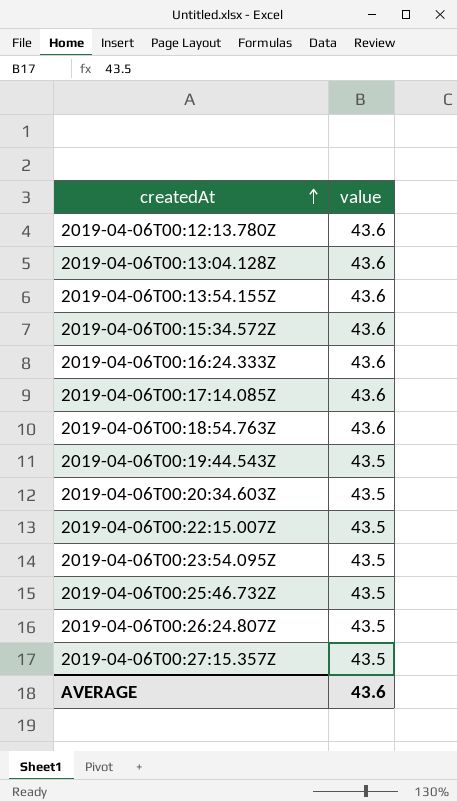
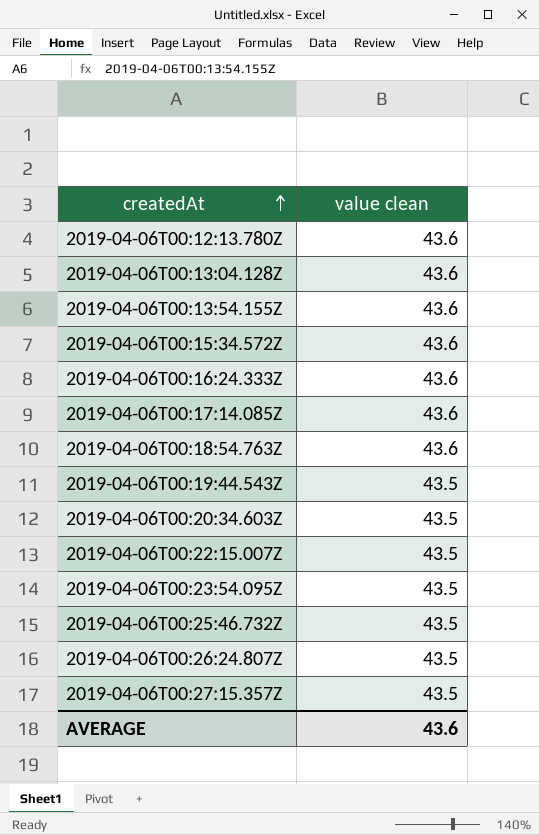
column name: value -> value clean

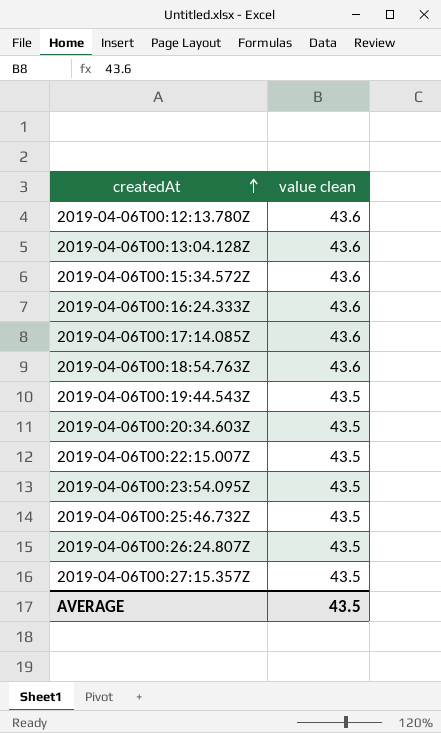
row 2019-04-06T00:13:54.155Z: 43.6 -> none
AVERAGE | value clean: 43.6 -> 43.5

